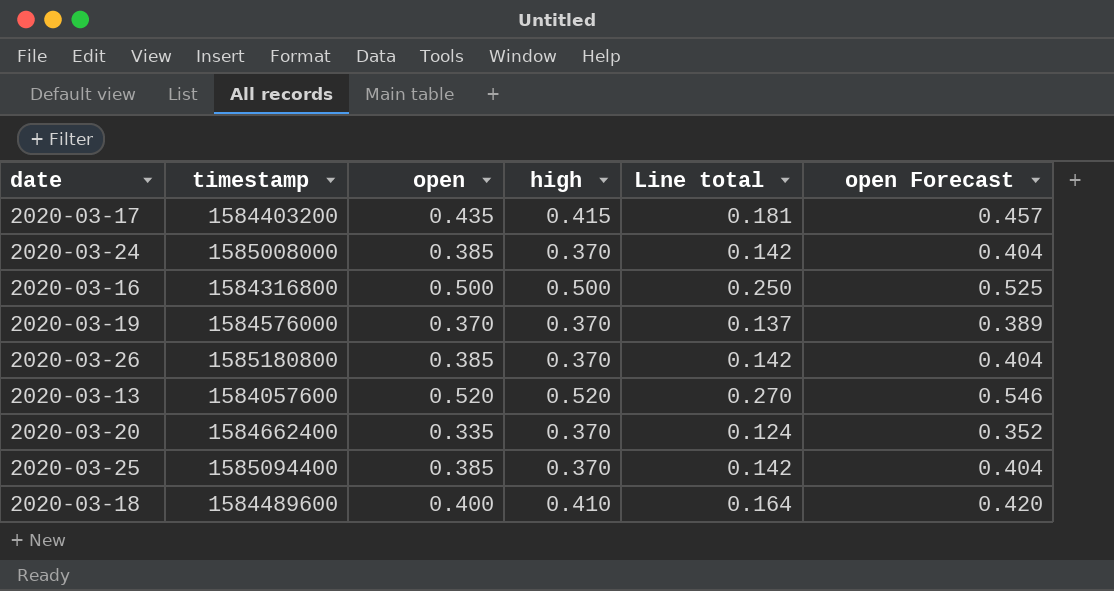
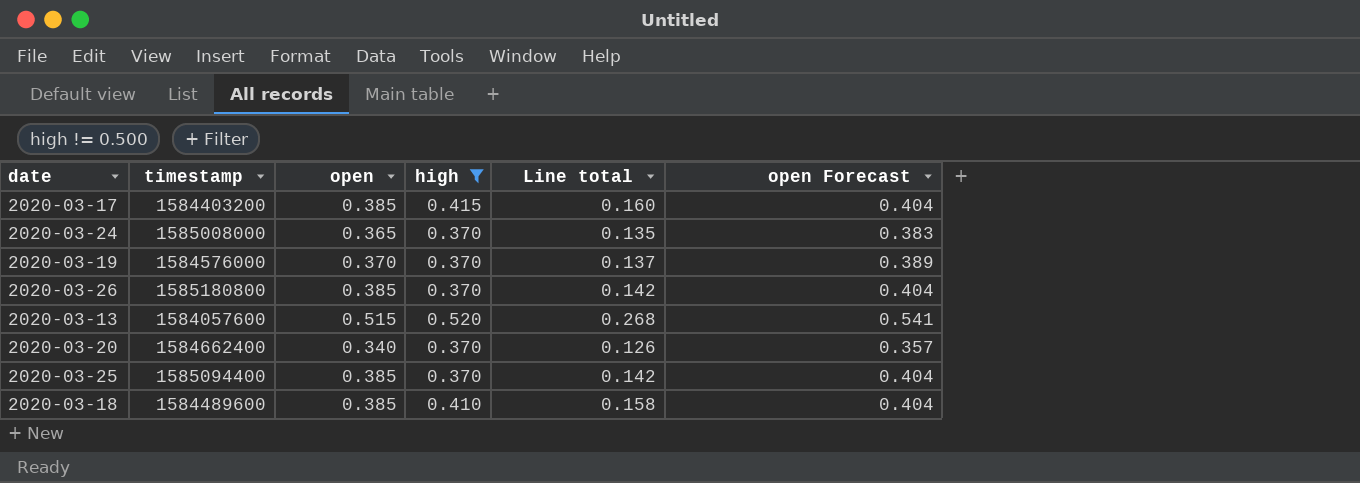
filter: none -> high != 0.500
2020-03-17 | open: 0.435 -> 0.385
2020-03-17 | Line total: 0.181 -> 0.160
2020-03-17 | open Forecast: 0.457 -> 0.404
2020-03-24 | open: 0.385 -> 0.365
2020-03-24 | Line total: 0.142 -> 0.135
2020-03-24 | open Forecast: 0.404 -> 0.383
2020-03-13 | open: 0.520 -> 0.515
2020-03-13 | Line total: 0.270 -> 0.268
2020-03-13 | open Forecast: 0.546 -> 0.541
2020-03-20 | open: 0.335 -> 0.340
2020-03-20 | Line total: 0.124 -> 0.126
2020-03-20 | open Forecast: 0.352 -> 0.357
2020-03-18 | open: 0.400 -> 0.385
2020-03-18 | Line total: 0.164 -> 0.158
2020-03-18 | open Forecast: 0.420 -> 0.404

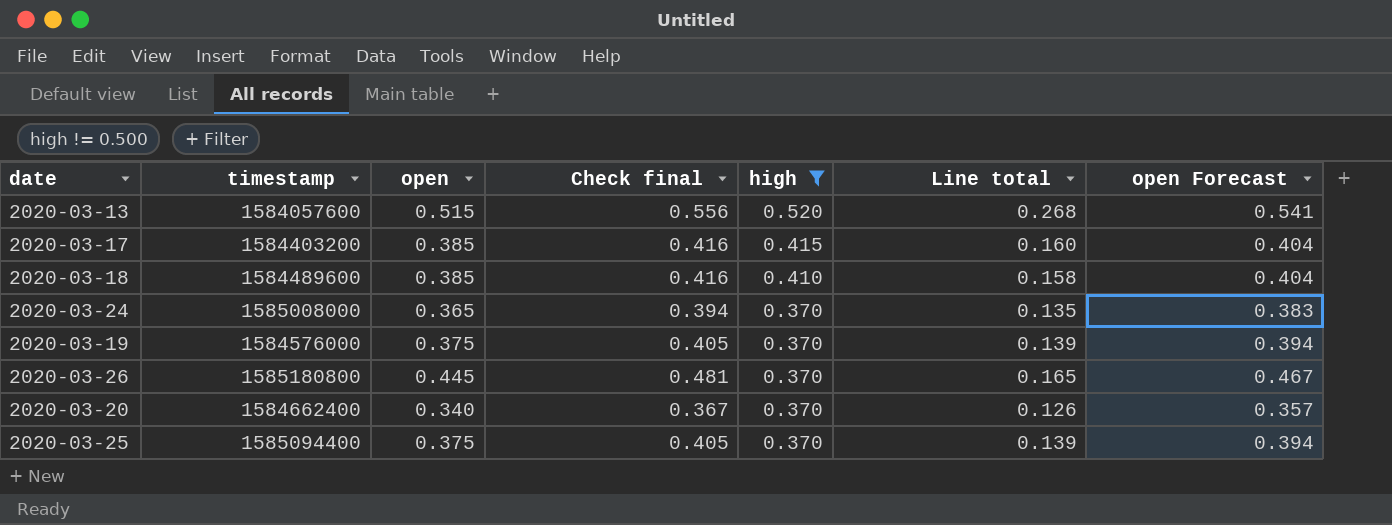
row order: none -> high descending
column Check final | formula: none -> [open] * 1.08
2020-03-19 | open: 0.370 -> 0.375
2020-03-19 | Line total: 0.137 -> 0.139
2020-03-19 | open Forecast: 0.389 -> 0.394
2020-03-26 | open: 0.385 -> 0.445
2020-03-26 | Line total: 0.142 -> 0.165
2020-03-26 | open Forecast: 0.404 -> 0.467
2020-03-25 | open: 0.385 -> 0.375
2020-03-25 | Line total: 0.142 -> 0.139
2020-03-25 | open Forecast: 0.404 -> 0.394

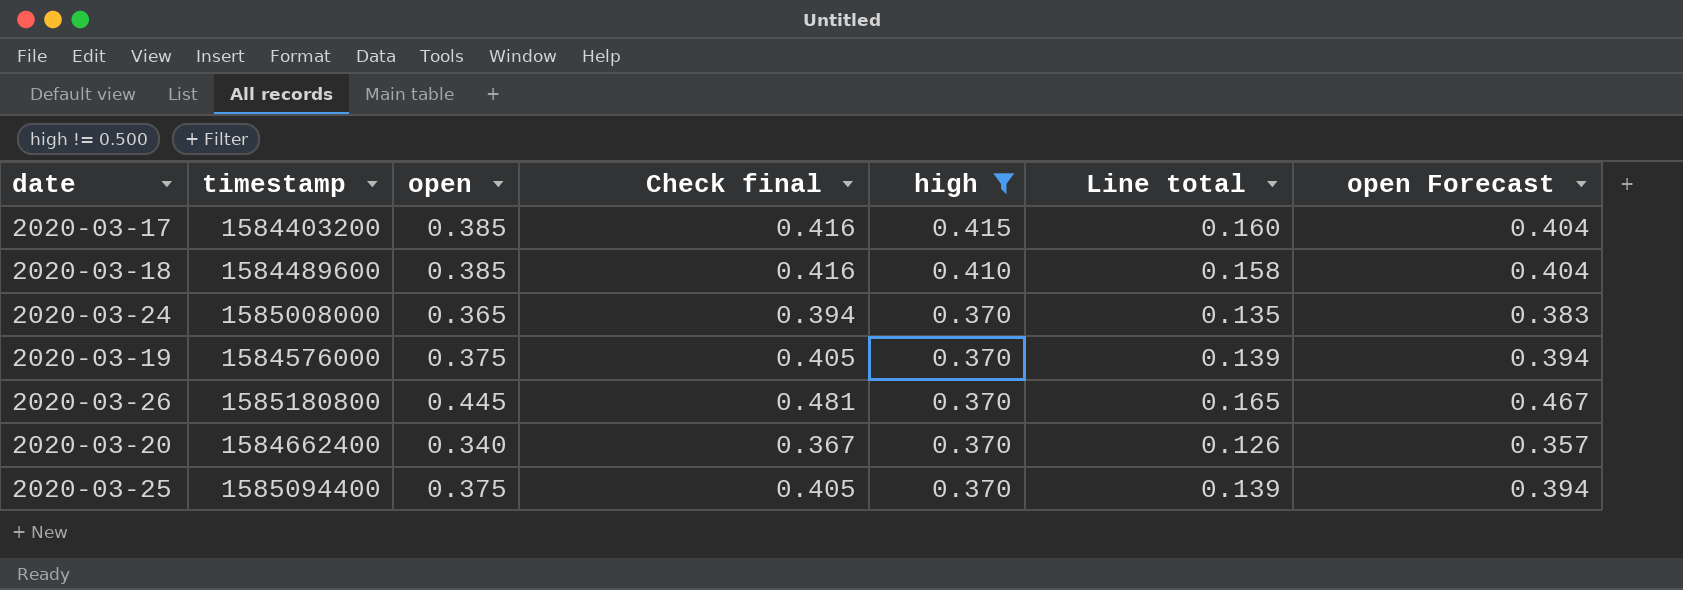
row 2020-03-13: 1584057600 | 0.515 | 0.556 | 0.520 | 0.268 | 0.541 -> none

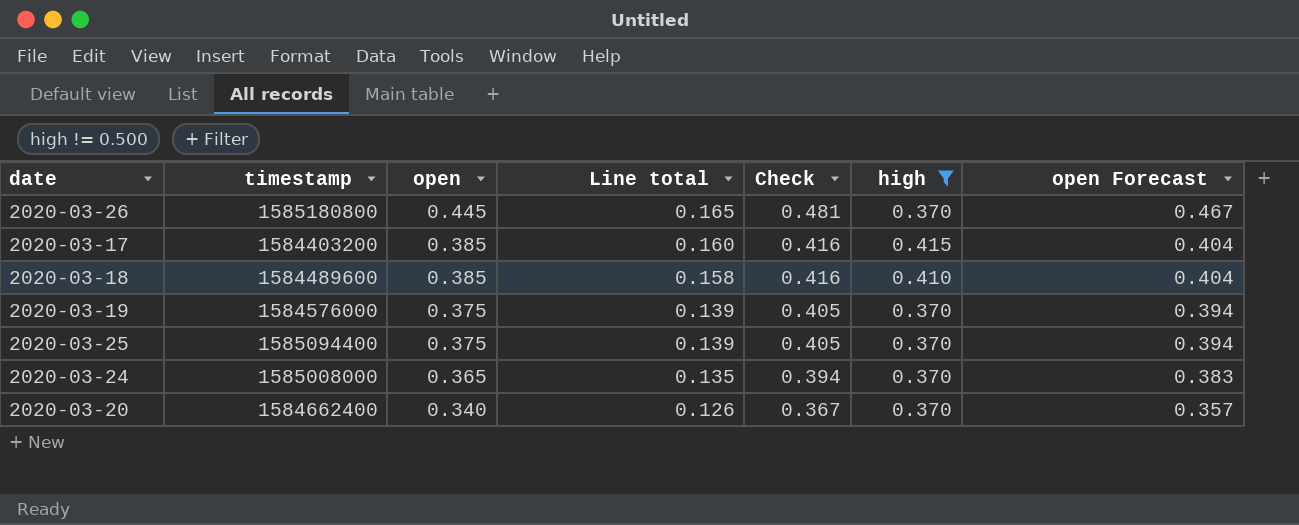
row order: high descending -> open descending
column Line total | position: 6 -> 4
column name: Check final -> Check

